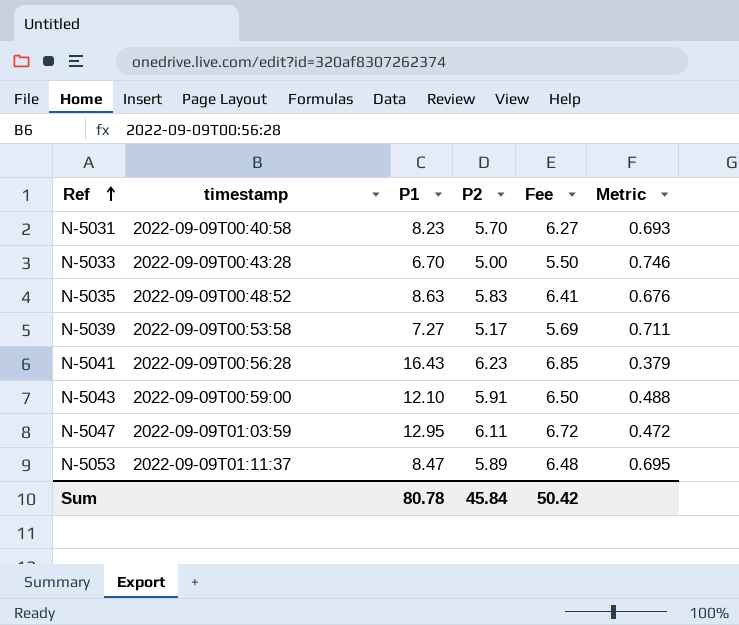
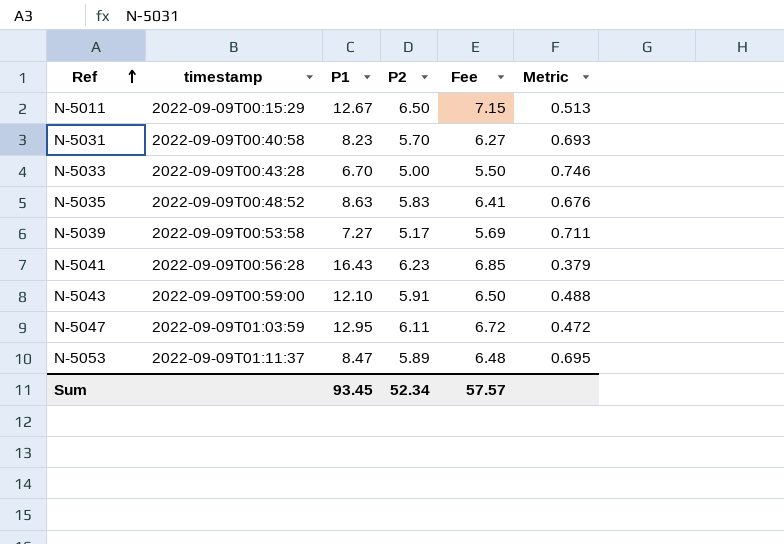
row N-5011: none -> 2022-09-09T00:15:29 | 12.67 | 6.50 | 7.15 | 0.513
Sum | P1: 80.78 -> 93.45
Sum | P2: 45.84 -> 52.34
Sum | Fee: 50.42 -> 57.57

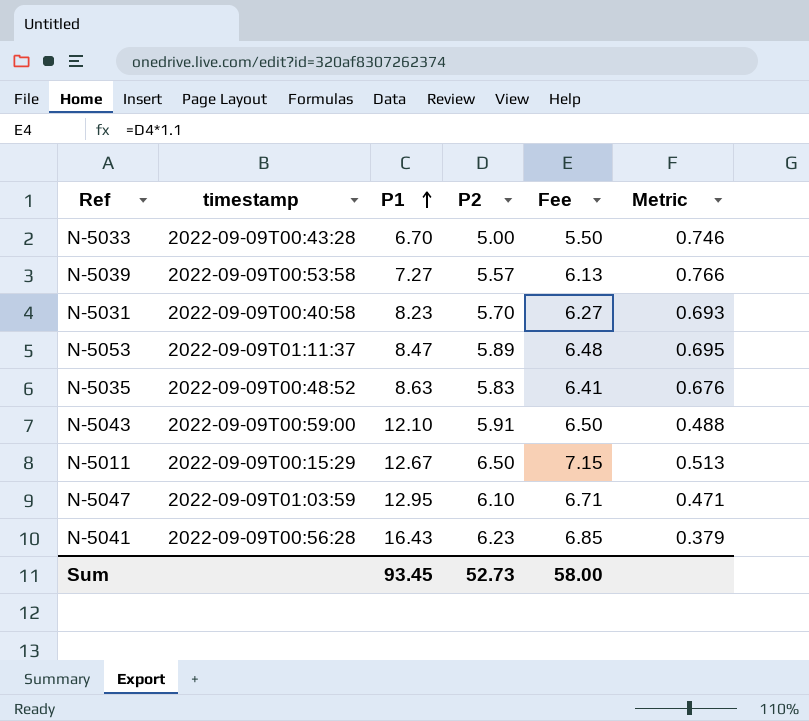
row order: Ref ascending -> P1 ascending
N-5039 | P2: 5.17 -> 5.57
N-5039 | Fee: 5.69 -> 6.13
N-5039 | Metric: 0.711 -> 0.766
N-5047 | P2: 6.11 -> 6.10
N-5047 | Fee: 6.72 -> 6.71
N-5047 | Metric: 0.472 -> 0.471
Sum | P2: 52.34 -> 52.73
Sum | Fee: 57.57 -> 58.00

